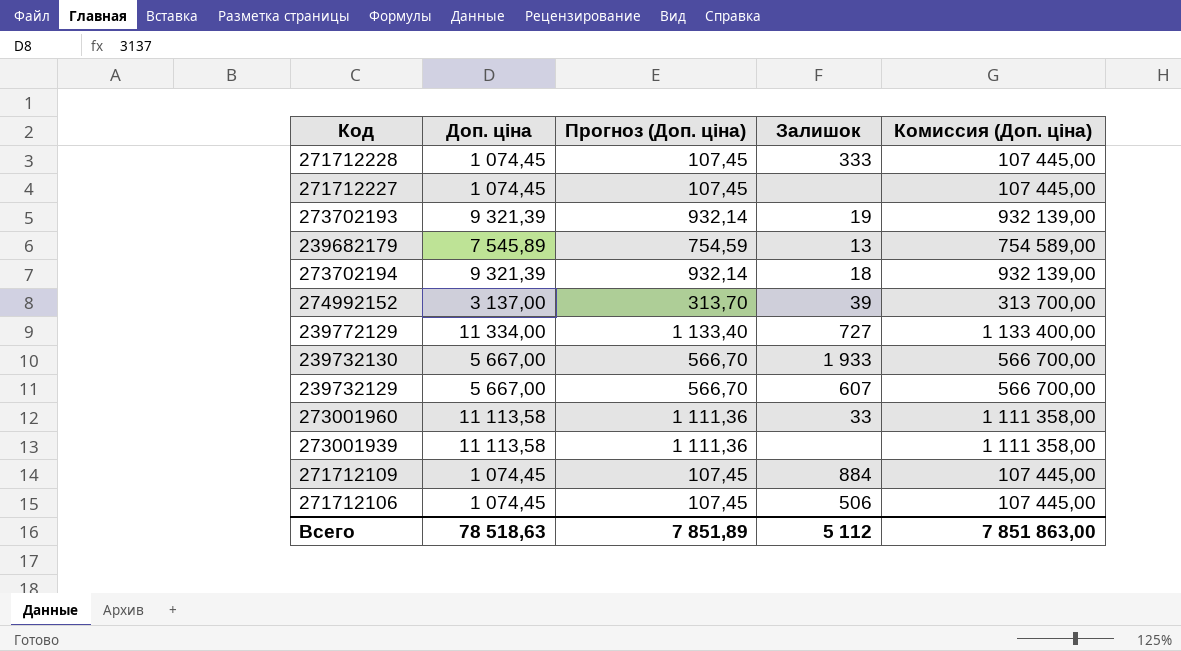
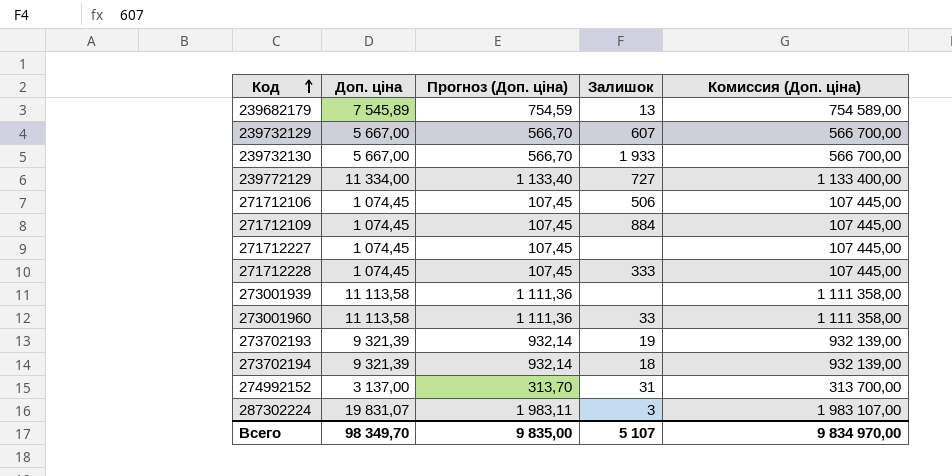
row order: none -> Код ascending
274992152 | Залишок: 39 -> 31
row 287302224: none -> 19 831,07 | 1 983,11 | 3 | 1 983 107,00
Всего | Доп. ціна: 78 518,63 -> 98 349,70
Всего | Прогноз (Доп. ціна): 7 851,89 -> 9 835,00
Всего | Залишок: 5 112 -> 5 107
Всего | Комиссия (Доп. ціна): 7 851 863,00 -> 9 834 970,00

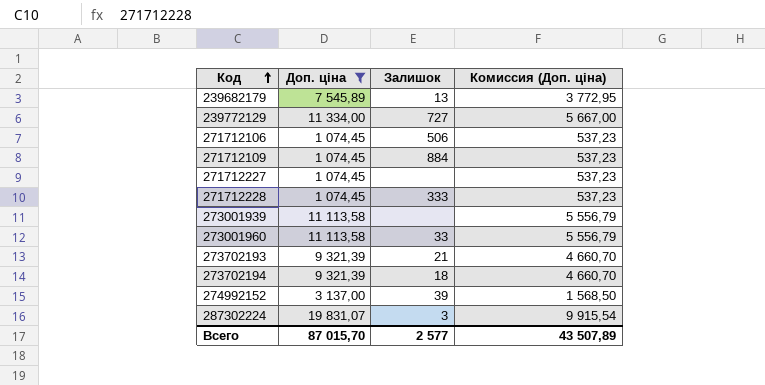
filter: none -> Доп. ціна != 5 667,00
column Прогноз (Доп. ціна) | formula: [Доп. ціна] * 0,1 -> none
column Комиссия (Доп. ціна) | formula: [Доп. ціна] * 100 -> [Доп. ціна] * 0,5
273702193 | Залишок: 19 -> 21
274992152 | Залишок: 31 -> 39
Всего | Доп. ціна: 98 349,70 -> 87 015,70
Всего | Залишок: 5 107 -> 2 577
Всего | Комиссия (Доп. ціна): 9 834 970,00 -> 43 507,89

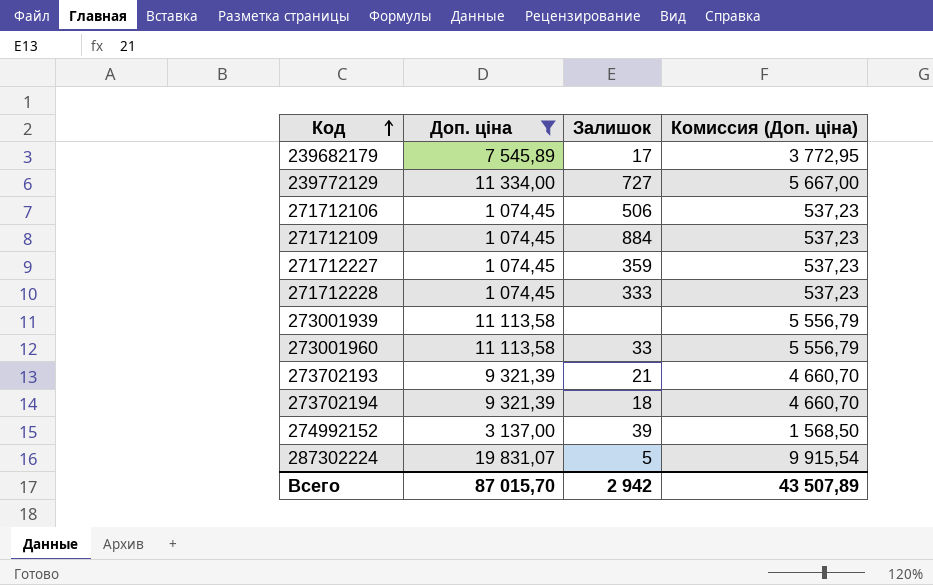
239682179 | Залишок: 13 -> 17
271712227 | Залишок: none -> 359
287302224 | Залишок: 3 -> 5
Всего | Залишок: 2 577 -> 2 942

